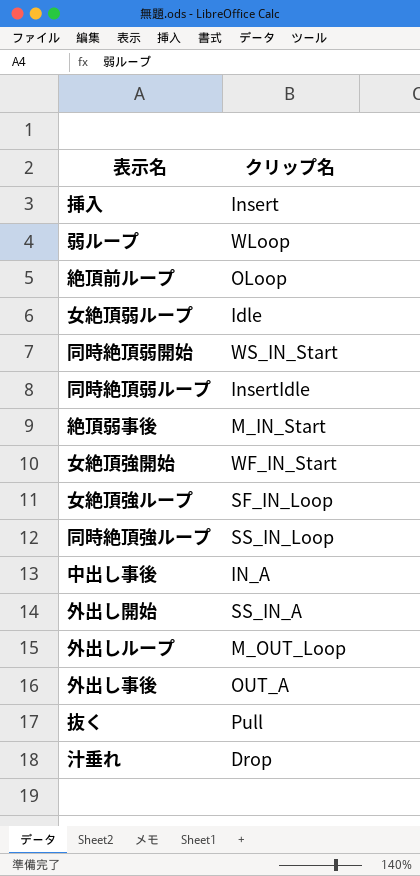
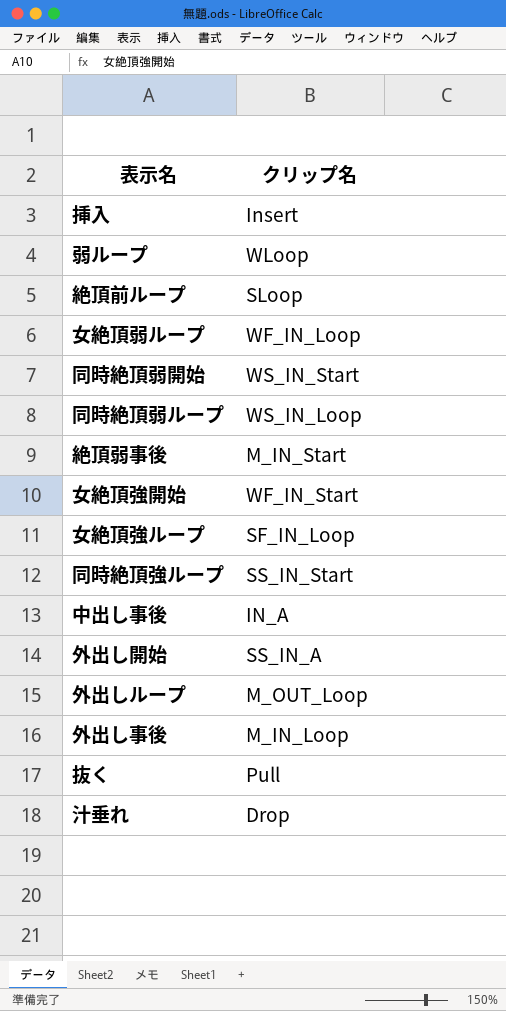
絶頂前ループ | クリップ名: OLoop -> SLoop
女絶頂弱ループ | クリップ名: Idle -> WF_IN_Loop
同時絶頂弱ループ | クリップ名: InsertIdle -> WS_IN_Loop
同時絶頂強ループ | クリップ名: SS_IN_Loop -> SS_IN_Start
外出し事後 | クリップ名: OUT_A -> M_IN_Loop

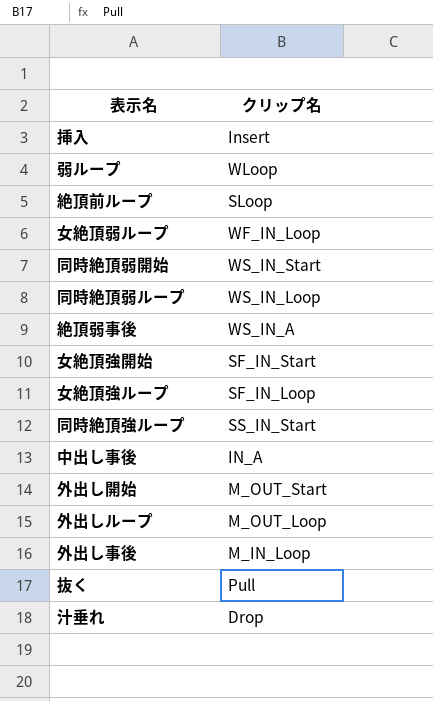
絶頂弱事後 | クリップ名: M_IN_Start -> WS_IN_A
女絶頂強開始 | クリップ名: WF_IN_Start -> SF_IN_Start
外出し開始 | クリップ名: SS_IN_A -> M_OUT_Start

